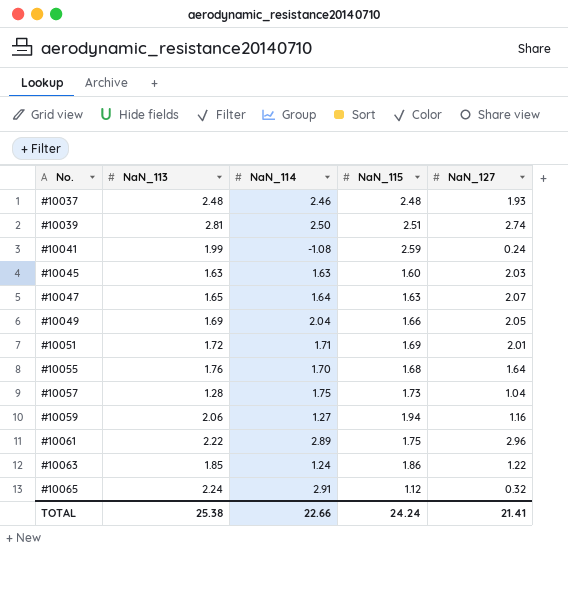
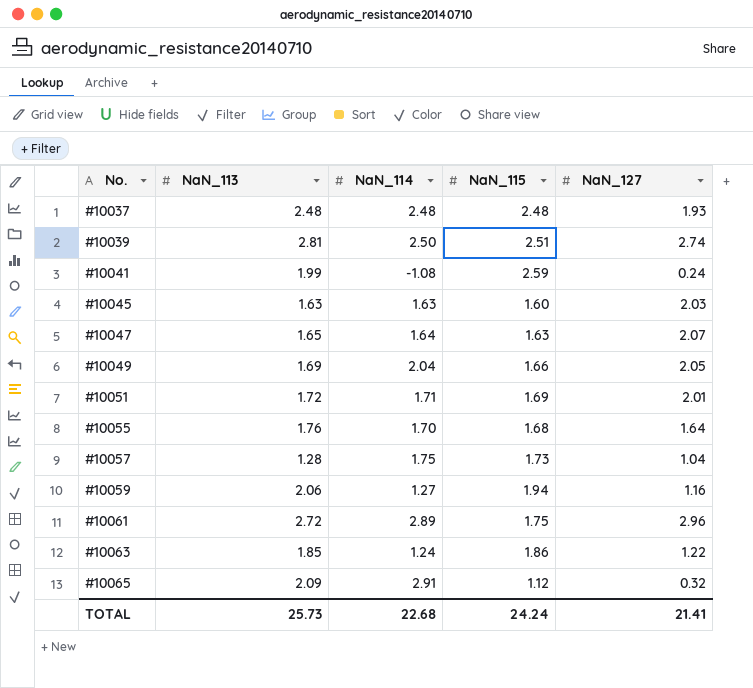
#10037 | NaN_114: 2.46 -> 2.48
#10061 | NaN_113: 2.22 -> 2.72
#10065 | NaN_113: 2.24 -> 2.09
TOTAL | NaN_113: 25.38 -> 25.73
TOTAL | NaN_114: 22.66 -> 22.68

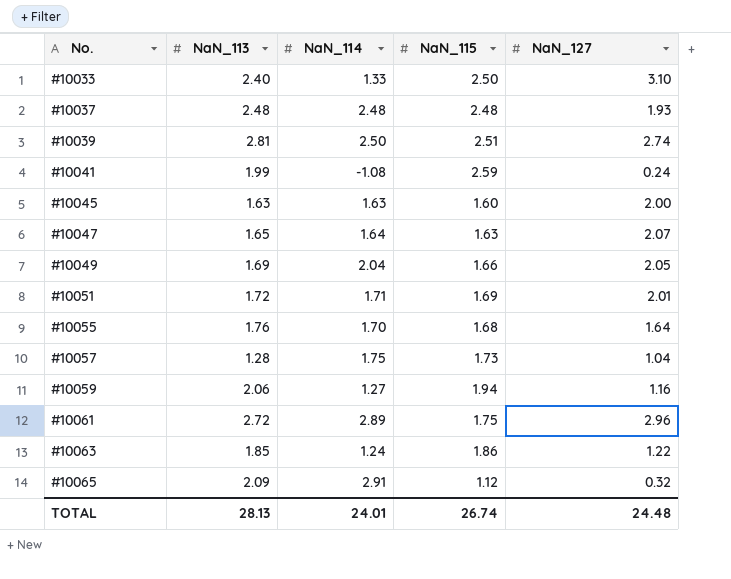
row #10033: none -> 2.40 | 1.33 | 2.50 | 3.10
#10045 | NaN_127: 2.03 -> 2.00
TOTAL | NaN_113: 25.73 -> 28.13
TOTAL | NaN_114: 22.68 -> 24.01
TOTAL | NaN_115: 24.24 -> 26.74
TOTAL | NaN_127: 21.41 -> 24.48

